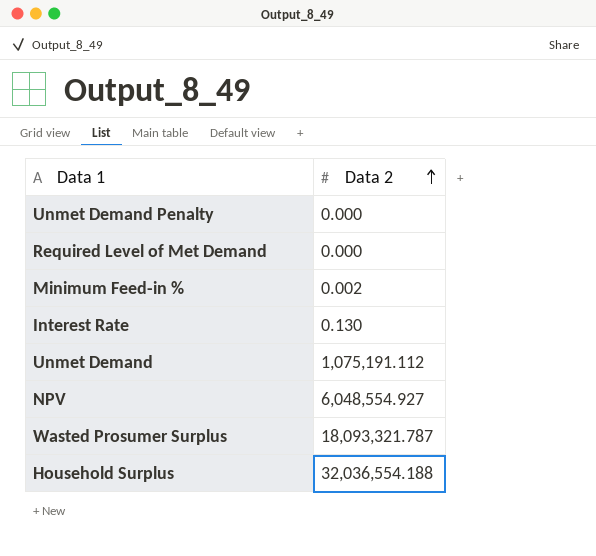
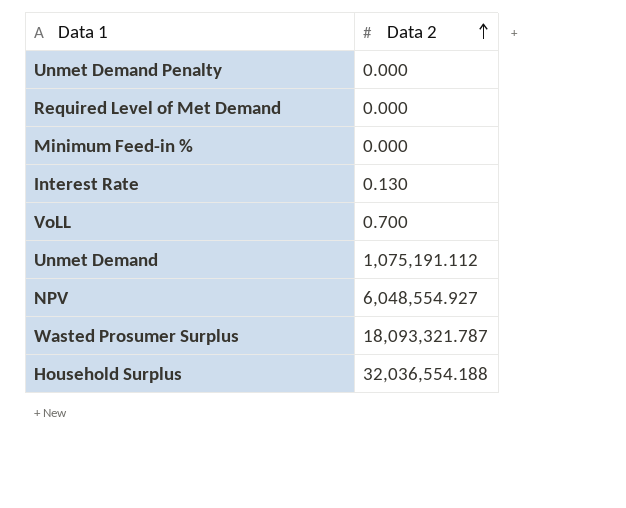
Minimum Feed-in % | Data 2: 0.002 -> 0.000
row VoLL: none -> 0.700

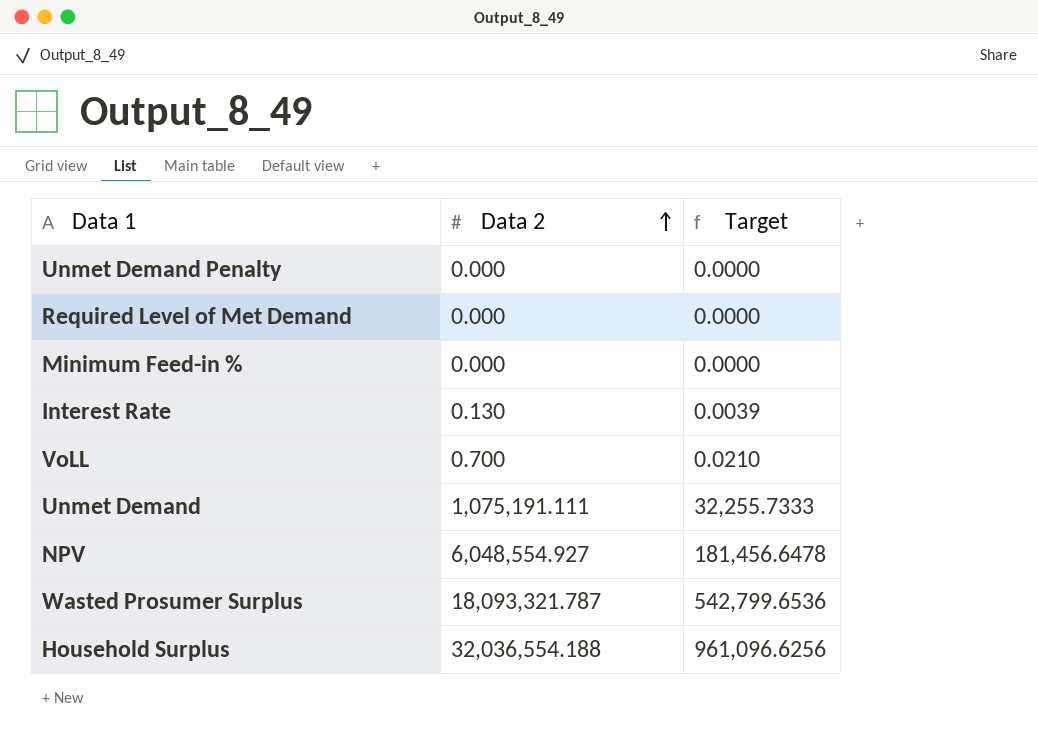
column Target | formula: none -> [Data 2] * 0.03
Unmet Demand | Data 2: 1,075,191.112 -> 1,075,191.111

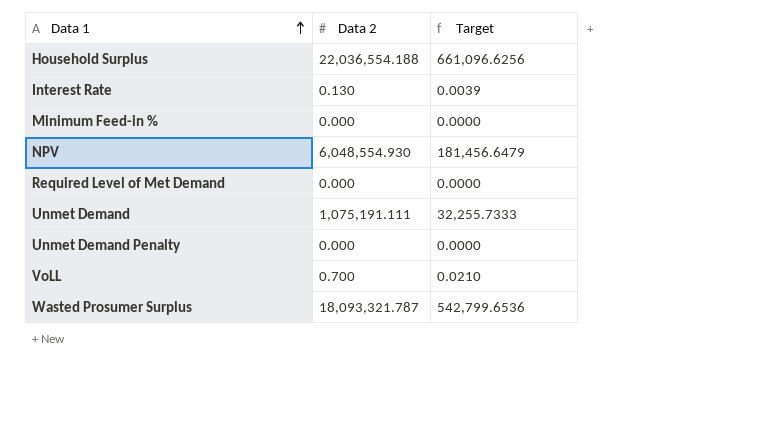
row order: Data 2 ascending -> Data 1 ascending
Household Surplus | Data 2: 32,036,554.188 -> 22,036,554.188
Household Surplus | Target: 961,096.6256 -> 661,096.6256
NPV | Data 2: 6,048,554.927 -> 6,048,554.930
NPV | Target: 181,456.6478 -> 181,456.6479

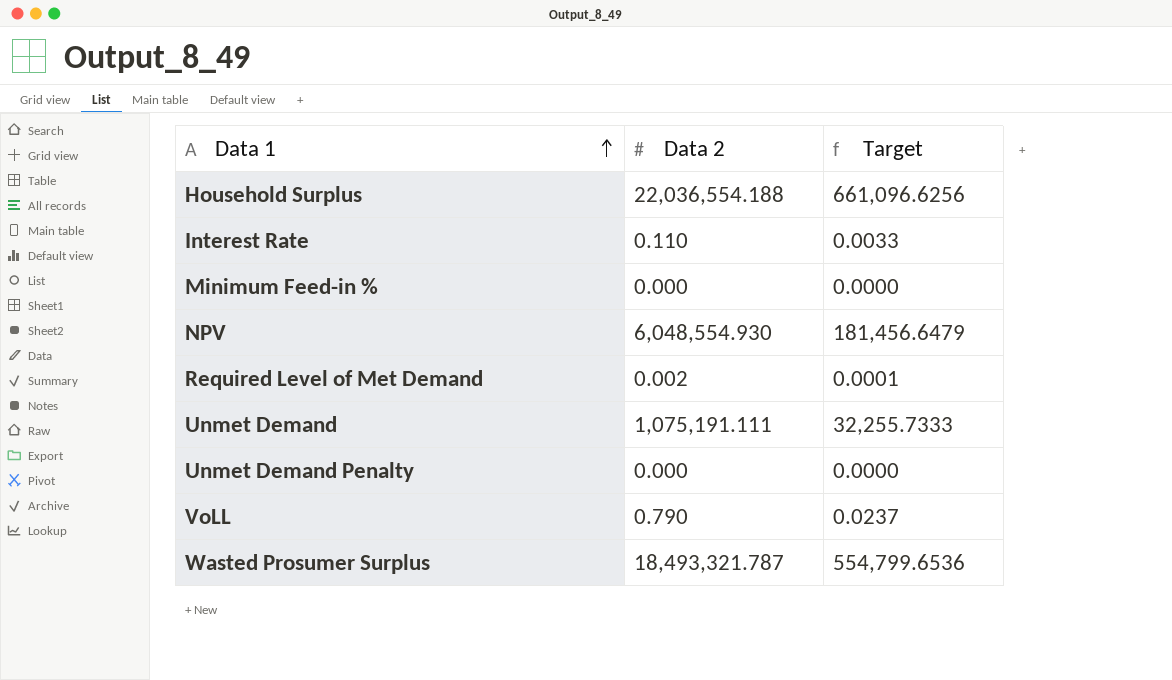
Interest Rate | Data 2: 0.130 -> 0.110
Interest Rate | Target: 0.0039 -> 0.0033
Required Level of Met Demand | Data 2: 0.000 -> 0.002
Required Level of Met Demand | Target: 0.0000 -> 0.0001
VoLL | Data 2: 0.700 -> 0.790
VoLL | Target: 0.0210 -> 0.0237
Wasted Prosumer Surplus | Data 2: 18,093,321.787 -> 18,493,321.787
Wasted Prosumer Surplus | Target: 542,799.6536 -> 554,799.6536

